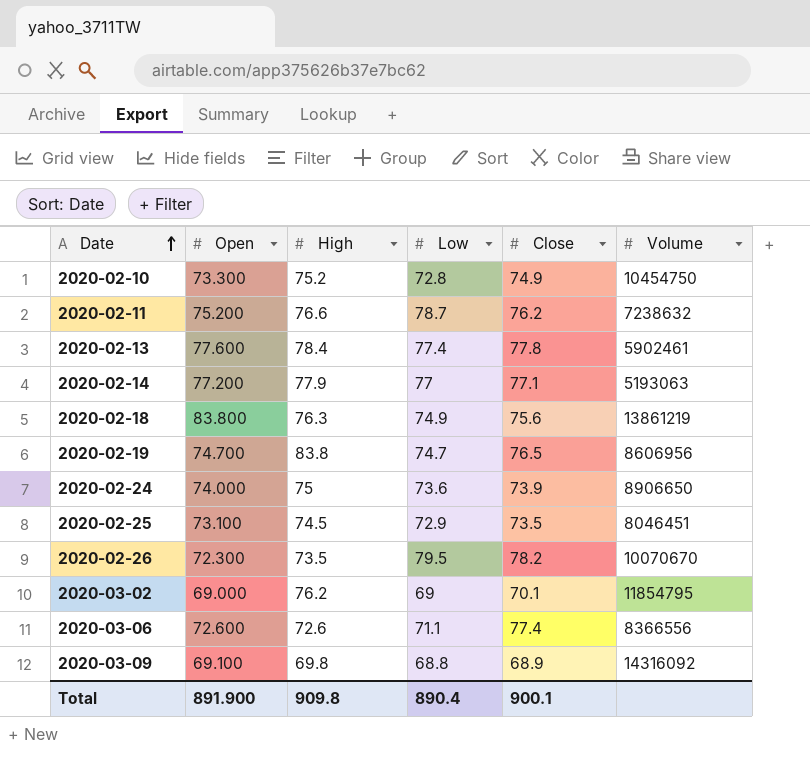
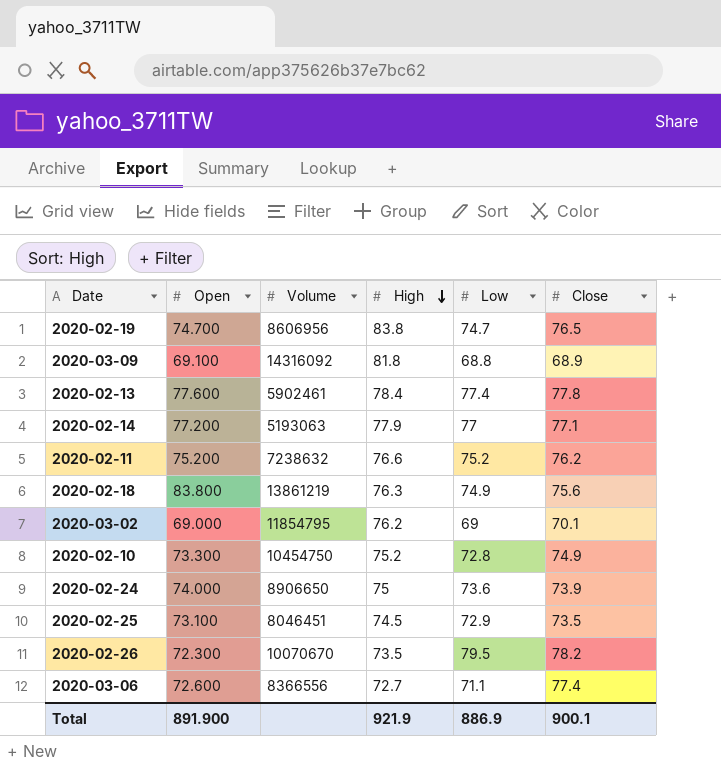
row order: Date ascending -> High descending
column Volume | position: 6 -> 3
2020-03-09 | High: 69.8 -> 81.8
2020-02-11 | Low: 78.7 -> 75.2
2020-03-06 | High: 72.6 -> 72.7
Total | High: 909.8 -> 921.9
Total | Low: 890.4 -> 886.9

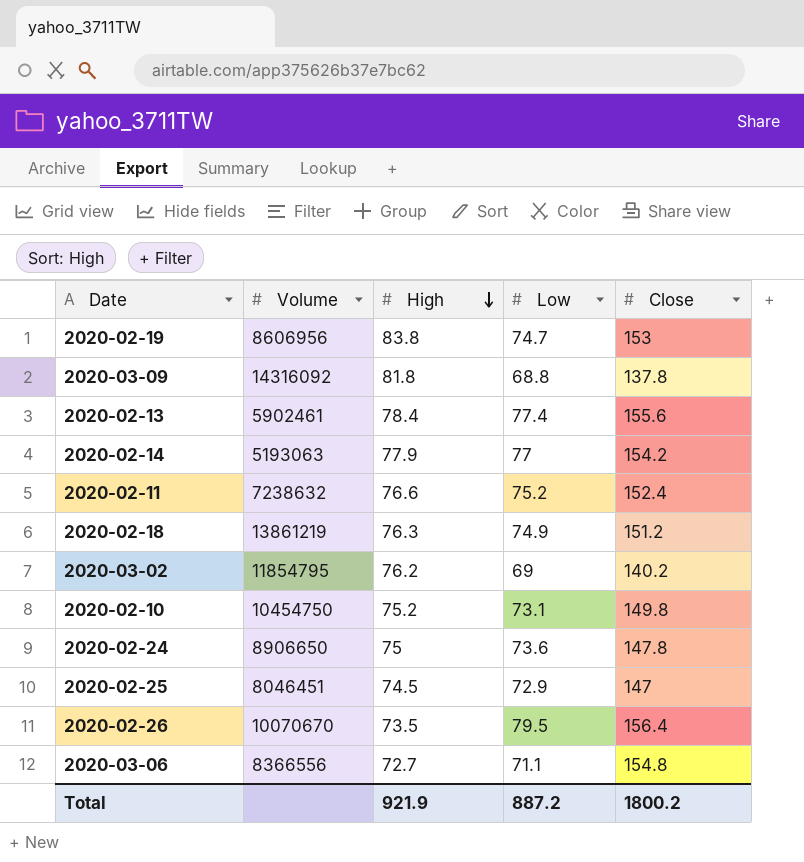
column Open | position: 2 -> none
2020-02-19 | Close: 76.5 -> 153
2020-03-09 | Close: 68.9 -> 137.8
2020-02-13 | Close: 77.8 -> 155.6
2020-02-14 | Close: 77.1 -> 154.2
2020-02-11 | Close: 76.2 -> 152.4
2020-02-18 | Close: 75.6 -> 151.2
2020-03-02 | Close: 70.1 -> 140.2
2020-02-10 | Low: 72.8 -> 73.1
2020-02-10 | Close: 74.9 -> 149.8
2020-02-24 | Close: 73.9 -> 147.8
2020-02-25 | Close: 73.5 -> 147
2020-02-26 | Close: 78.2 -> 156.4
2020-03-06 | Close: 77.4 -> 154.8
Total | Low: 886.9 -> 887.2
Total | Close: 900.1 -> 1800.2

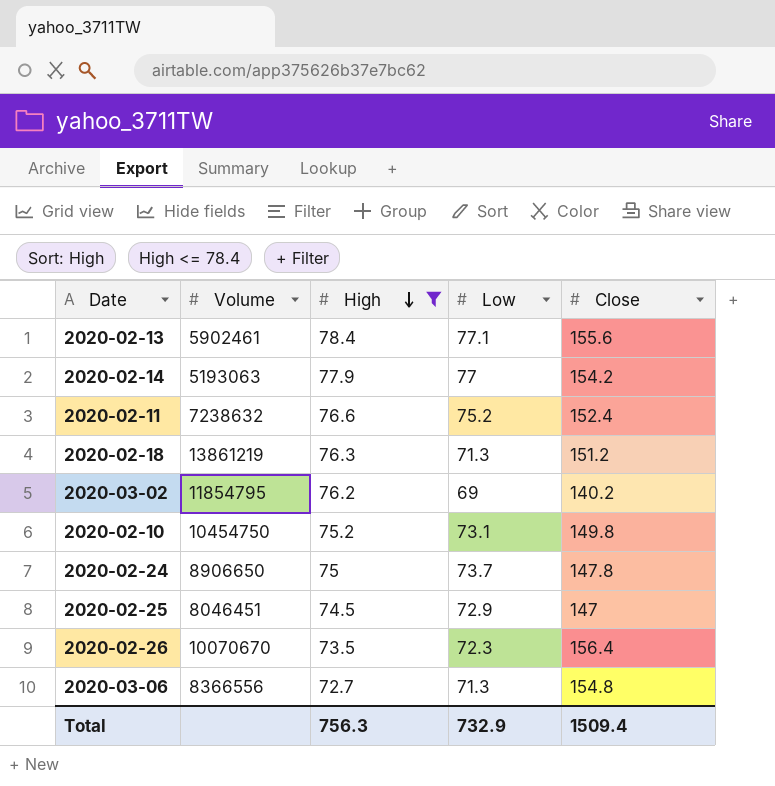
filter: none -> High <= 78.4
2020-02-13 | Low: 77.4 -> 77.1
2020-02-18 | Low: 74.9 -> 71.3
2020-02-24 | Low: 73.6 -> 73.7
2020-02-26 | Low: 79.5 -> 72.3
2020-03-06 | Low: 71.1 -> 71.3
Total | High: 921.9 -> 756.3
Total | Low: 887.2 -> 732.9
Total | Close: 1800.2 -> 1509.4

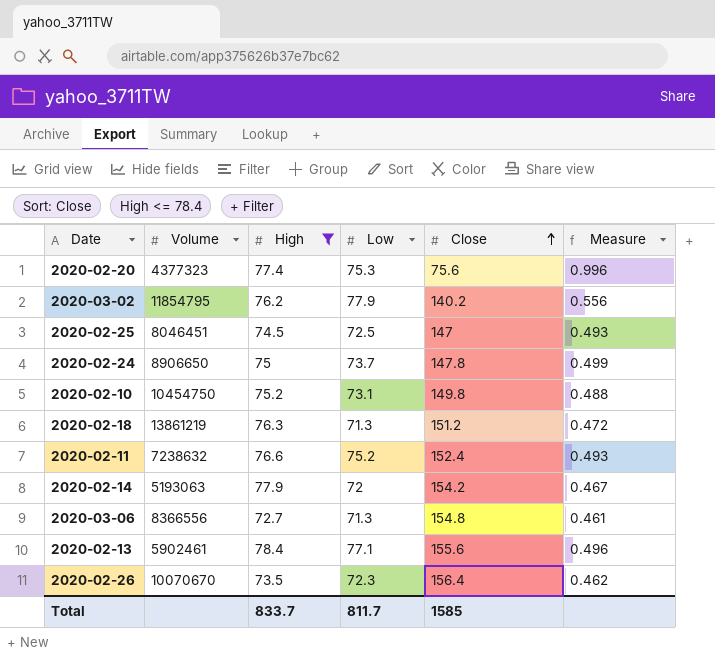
row order: High descending -> Close ascending
column Measure | formula: none -> [Low] / [Close]
row 2020-02-20: none -> 4377323 | 77.4 | 75.3 | 75.6 | 0.996
2020-03-02 | Low: 69 -> 77.9
2020-02-25 | Low: 72.9 -> 72.5
2020-02-14 | Low: 77 -> 72
Total | High: 756.3 -> 833.7
Total | Low: 732.9 -> 811.7
Total | Close: 1509.4 -> 1585

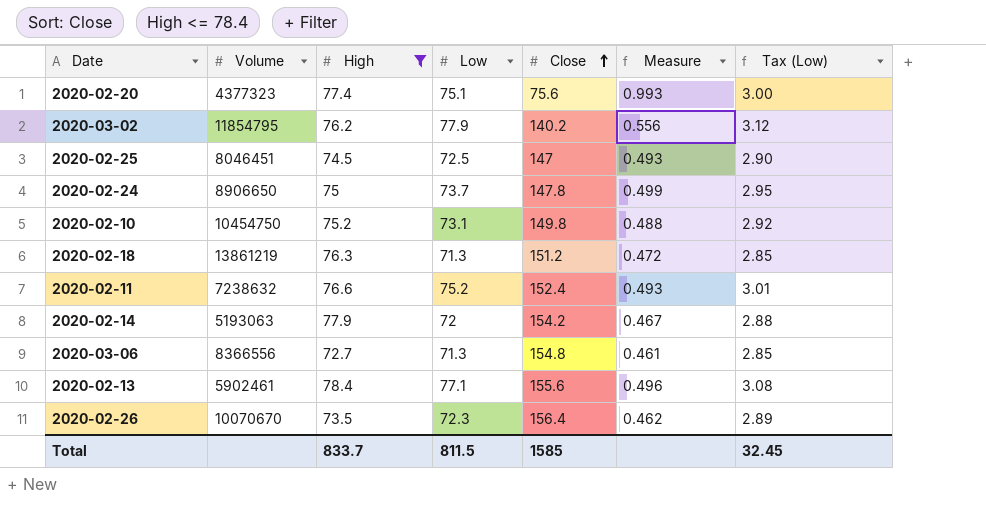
column Tax (Low) | formula: none -> [Low] * 0.04
2020-02-20 | Low: 75.3 -> 75.1
2020-02-20 | Measure: 0.996 -> 0.993
Total | Low: 811.7 -> 811.5

